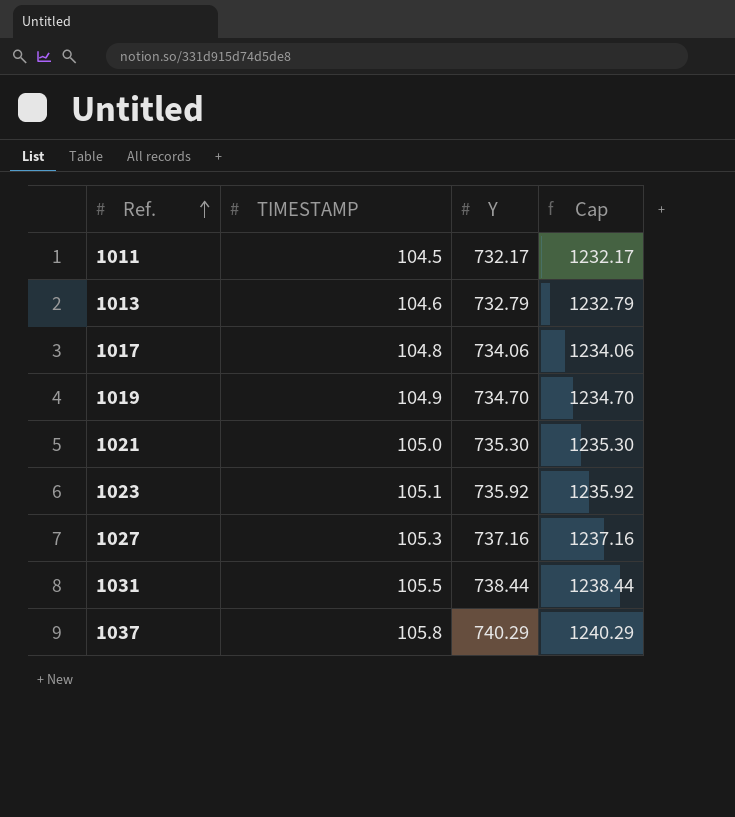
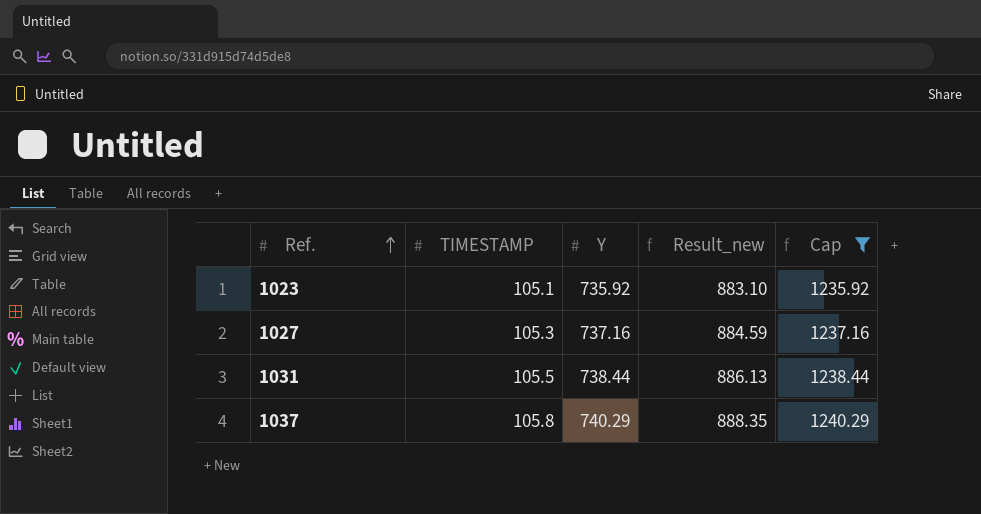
filter: none -> Cap >= 1235.92
column Result_new | formula: none -> [Y] * 1.2

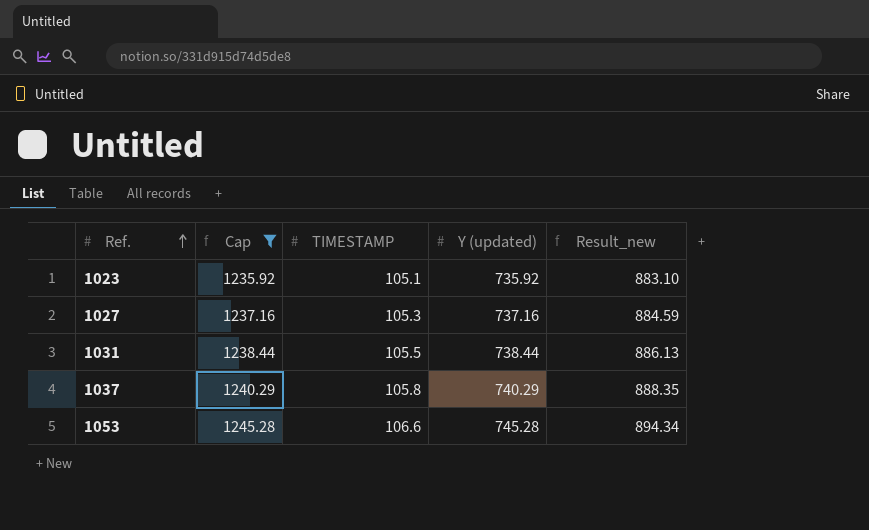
column Cap | position: 5 -> 2
column name: Y -> Y (updated)
row 1053: none -> 1245.28 | 106.6 | 745.28 | 894.34

